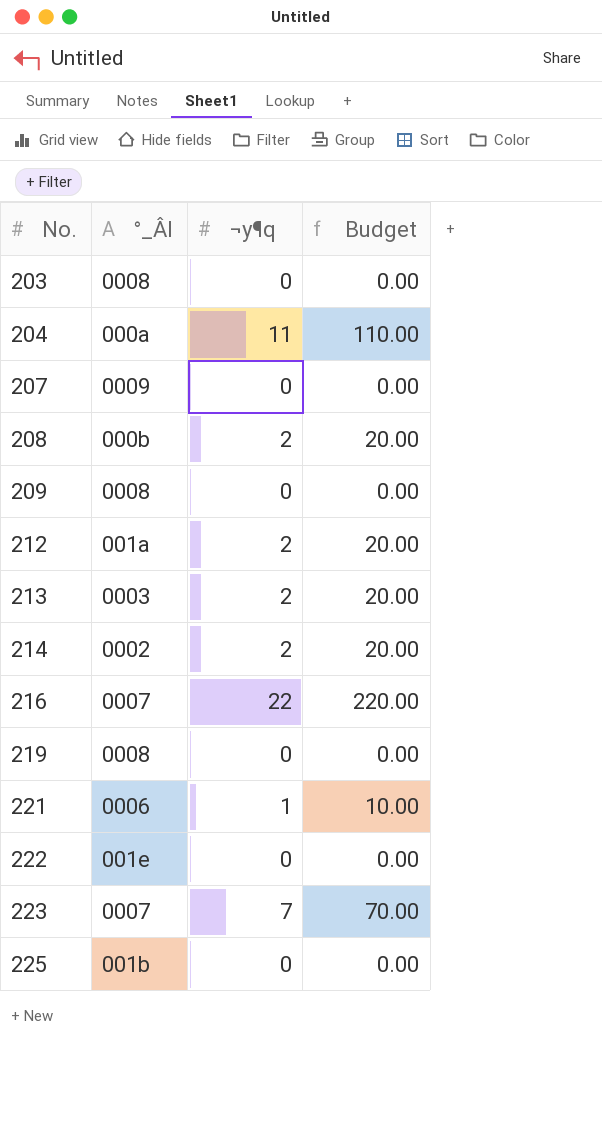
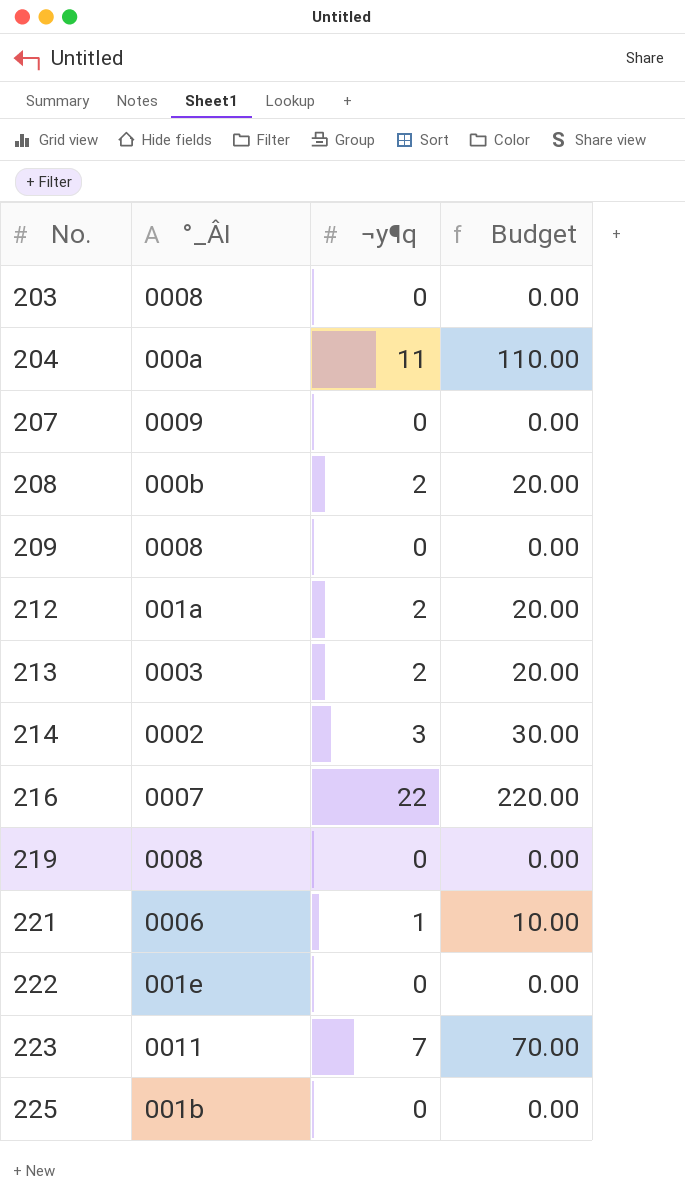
214 | ¬y¶q: 2 -> 3
214 | Budget: 20.00 -> 30.00
223 | °_ÂI: 0007 -> 0011

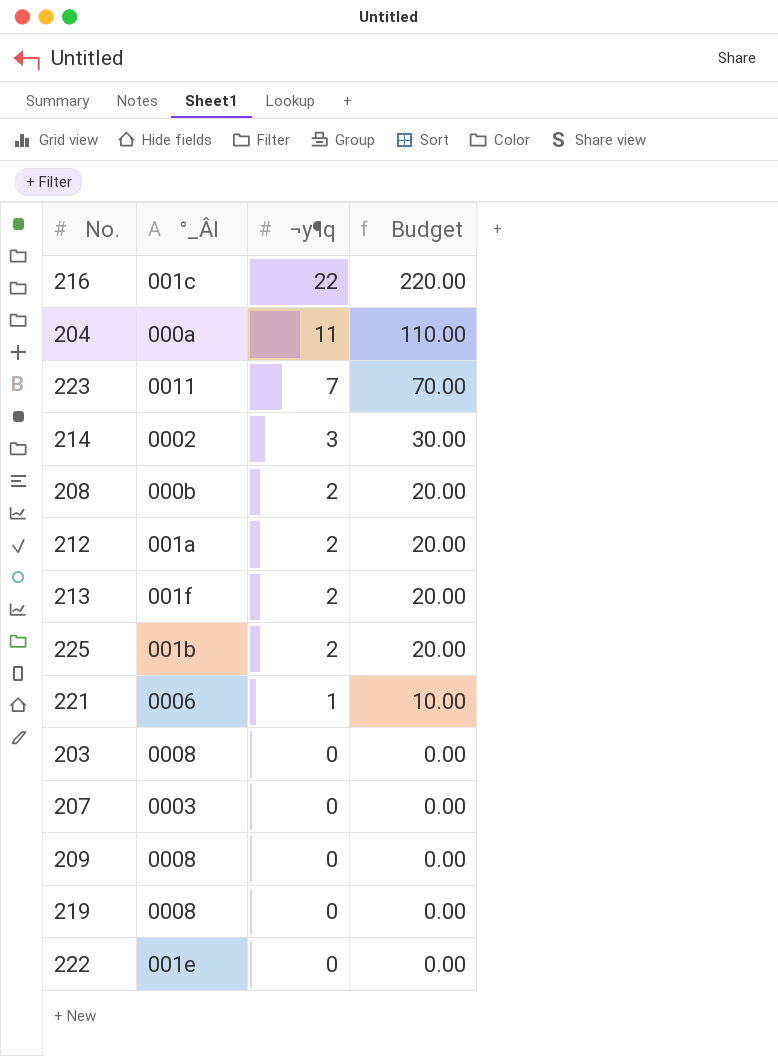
row order: No. ascending -> ¬y¶q descending
216 | °_ÂI: 0007 -> 001c
213 | °_ÂI: 0003 -> 001f
225 | ¬y¶q: 0 -> 2
225 | Budget: 0.00 -> 20.00
207 | °_ÂI: 0009 -> 0003

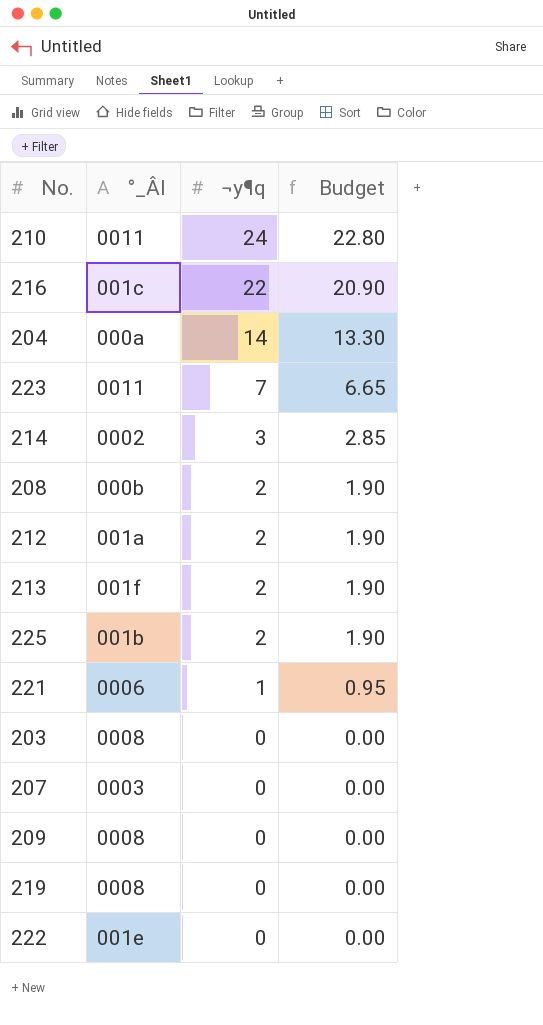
column Budget | formula: [¬y¶q] * 10 -> [¬y¶q] * 0.95
row 210: none -> 0011 | 24 | 22.80
204 | ¬y¶q: 11 -> 14

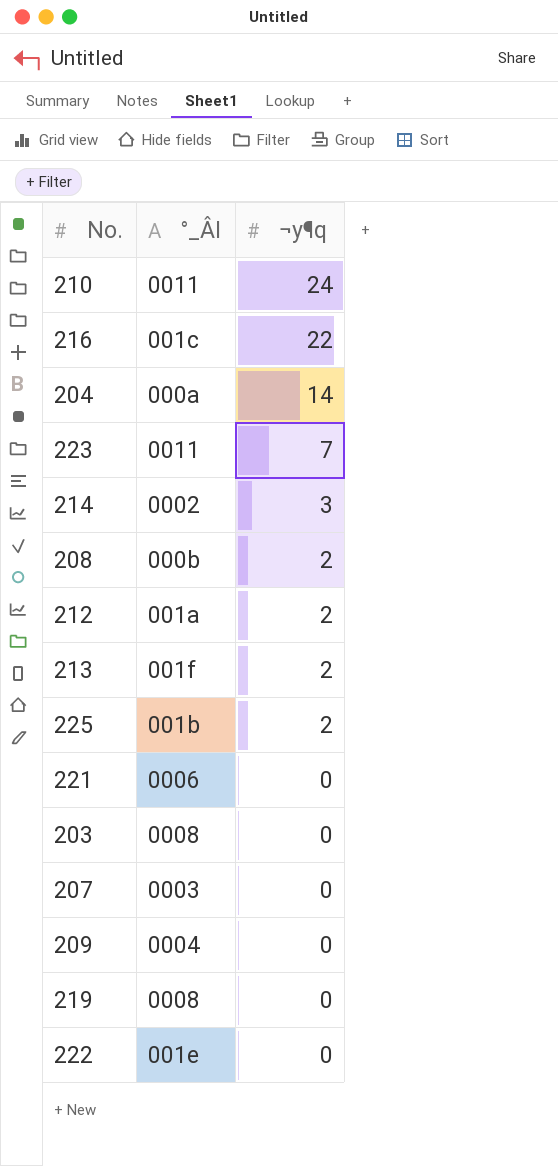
column Budget | formula: [¬y¶q] * 0.95 -> none
221 | ¬y¶q: 1 -> 0
209 | °_ÂI: 0008 -> 0004

